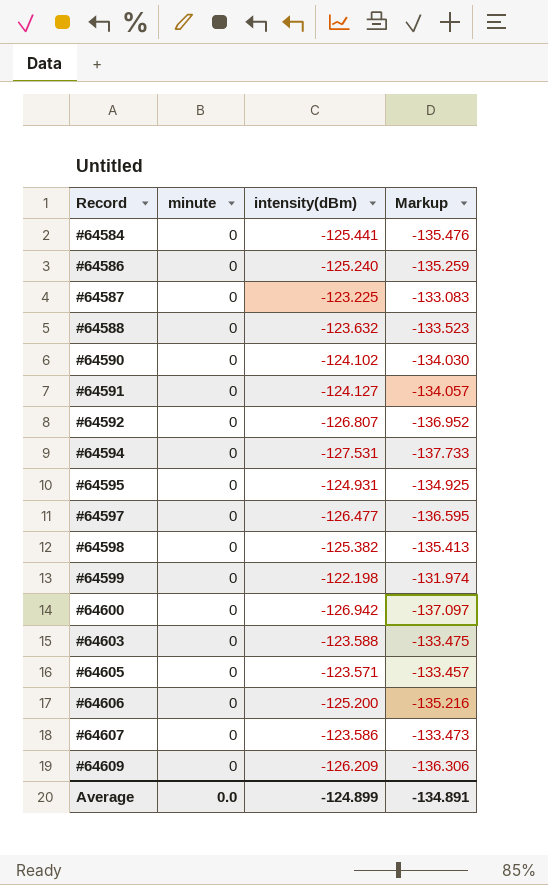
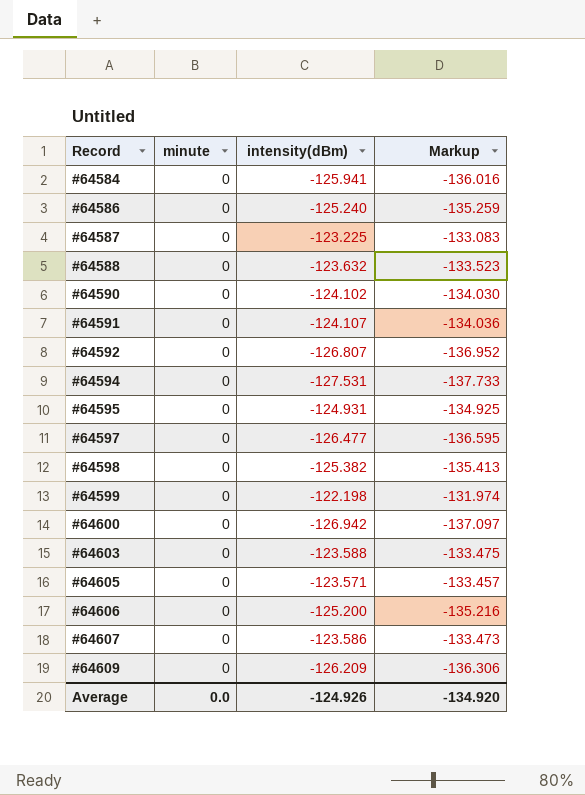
#64584 | intensity(dBm): -125.441 -> -125.941
#64584 | Markup: -135.476 -> -136.016
#64591 | intensity(dBm): -124.127 -> -124.107
#64591 | Markup: -134.057 -> -134.036
Average | intensity(dBm): -124.899 -> -124.926
Average | Markup: -134.891 -> -134.920

